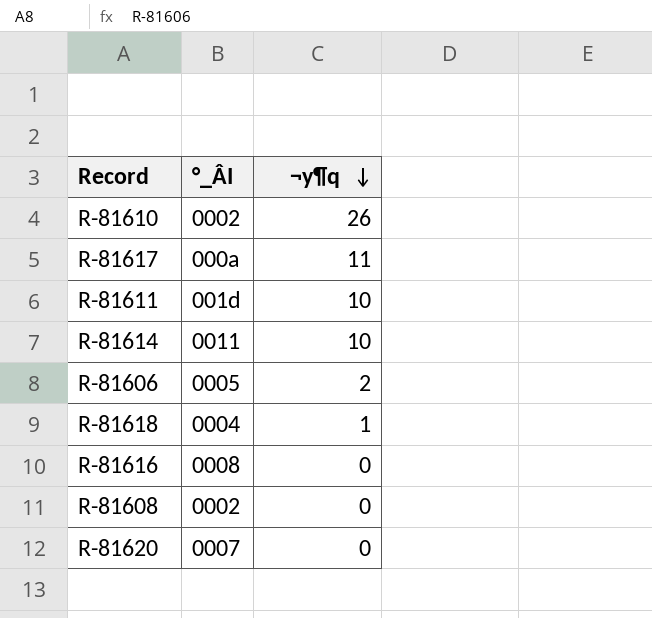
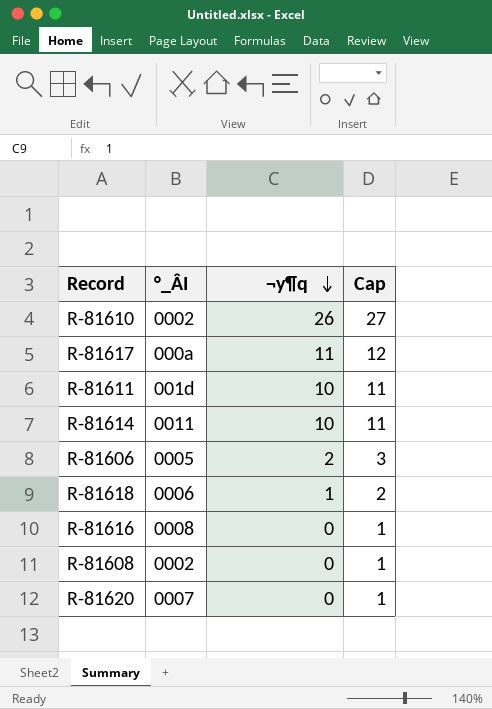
column Cap | formula: none -> [¬y¶q] + 1
R-81618 | °_ÂI: 0004 -> 0006

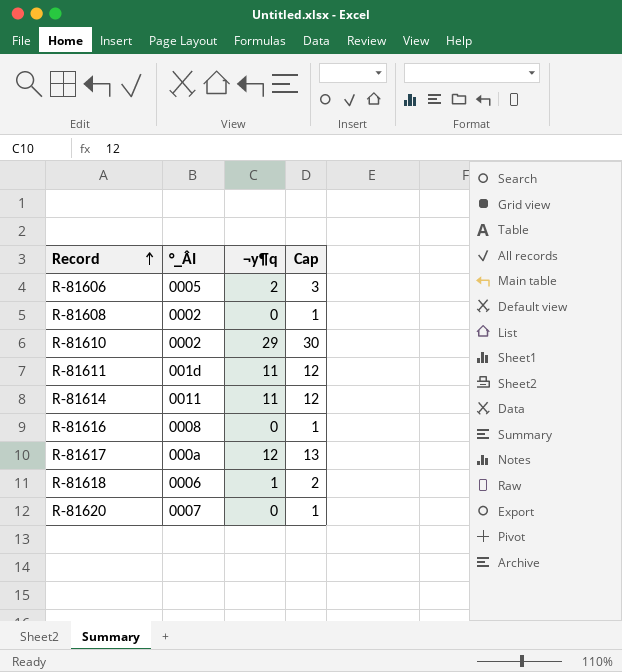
row order: ¬y¶q descending -> Record ascending
R-81610 | ¬y¶q: 26 -> 29
R-81610 | Cap: 27 -> 30
R-81611 | ¬y¶q: 10 -> 11
R-81611 | Cap: 11 -> 12
R-81614 | ¬y¶q: 10 -> 11
R-81614 | Cap: 11 -> 12
R-81617 | ¬y¶q: 11 -> 12
R-81617 | Cap: 12 -> 13

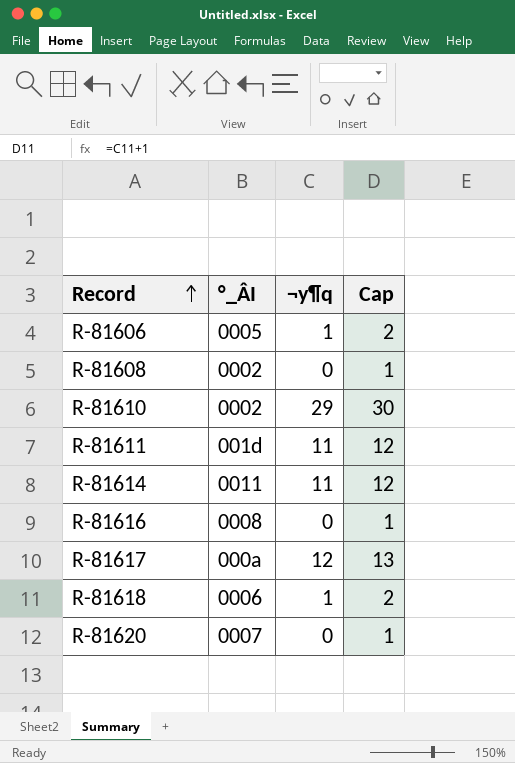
R-81606 | ¬y¶q: 2 -> 1
R-81606 | Cap: 3 -> 2

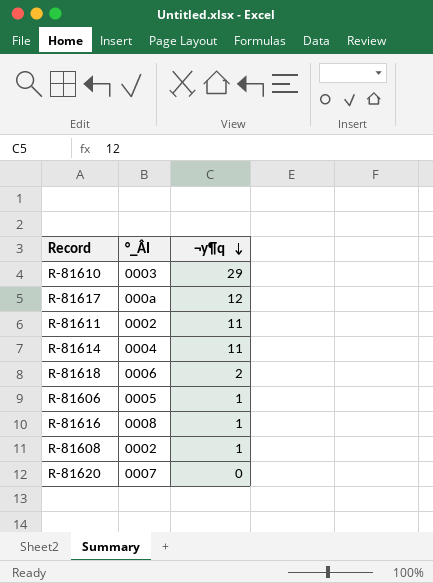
row order: Record ascending -> ¬y¶q descending
column Cap | formula: [¬y¶q] + 1 -> none
R-81610 | °_ÂI: 0002 -> 0003
R-81611 | °_ÂI: 001d -> 0002
R-81614 | °_ÂI: 0011 -> 0004
R-81618 | ¬y¶q: 1 -> 2
R-81616 | ¬y¶q: 0 -> 1
R-81608 | ¬y¶q: 0 -> 1

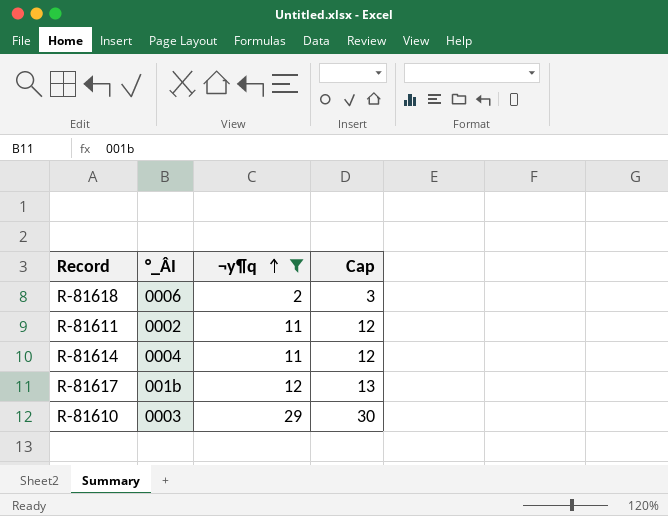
filter: none -> ¬y¶q >= 2
row order: ¬y¶q descending -> ¬y¶q ascending
column Cap | formula: none -> [¬y¶q] + 1
R-81617 | °_ÂI: 000a -> 001b

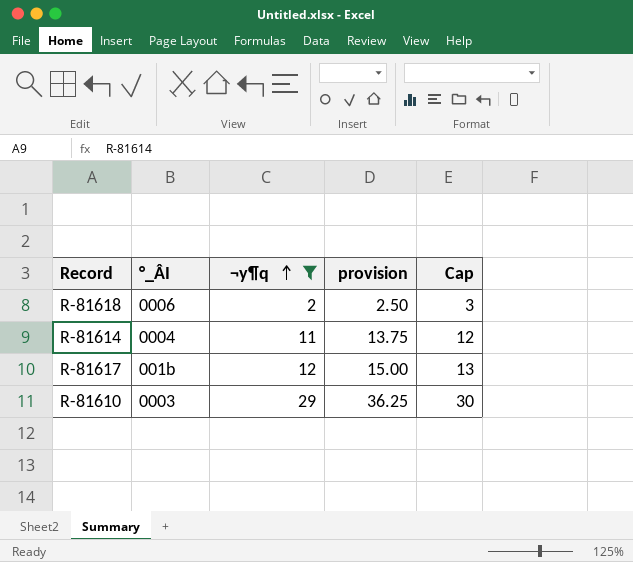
column provision | formula: none -> [¬y¶q] * 1.25
row R-81611: 0002 | 11 | 12 -> none

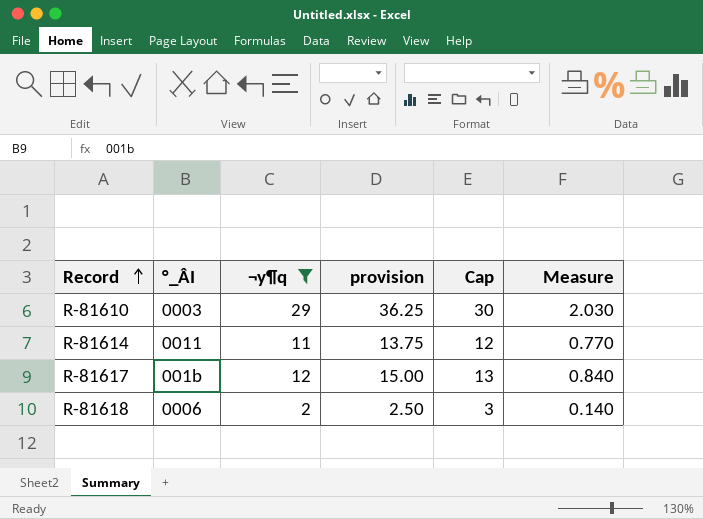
row order: ¬y¶q ascending -> Record ascending
column Measure | formula: none -> [¬y¶q] * 0.07
R-81614 | °_ÂI: 0004 -> 0011

